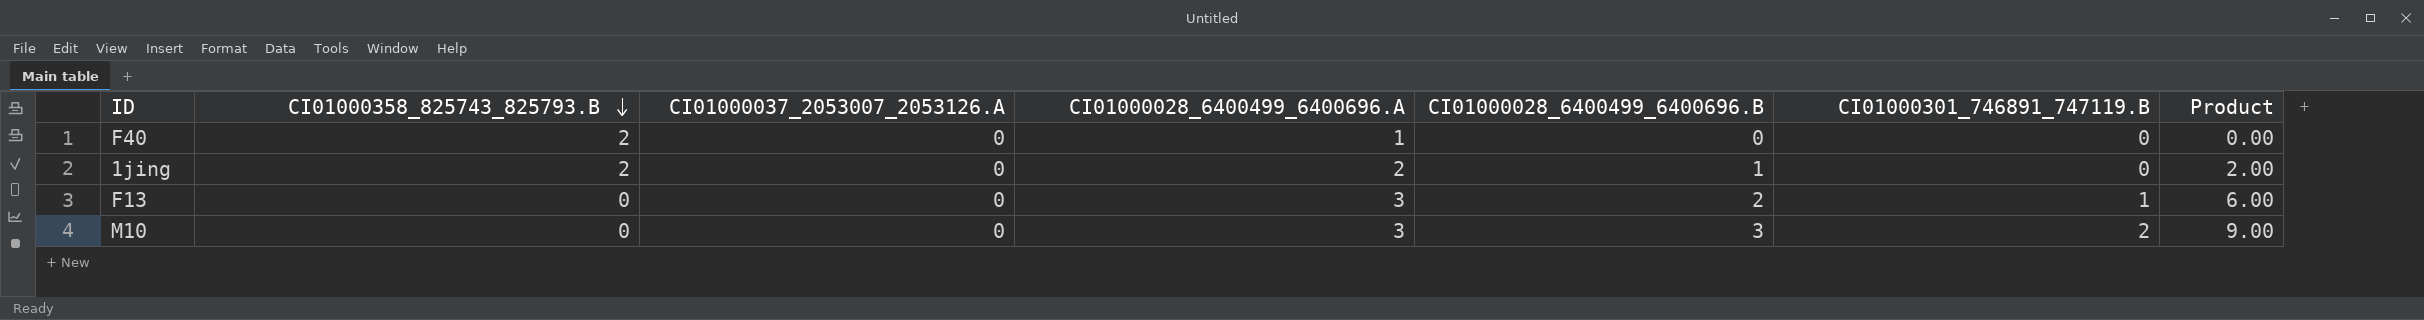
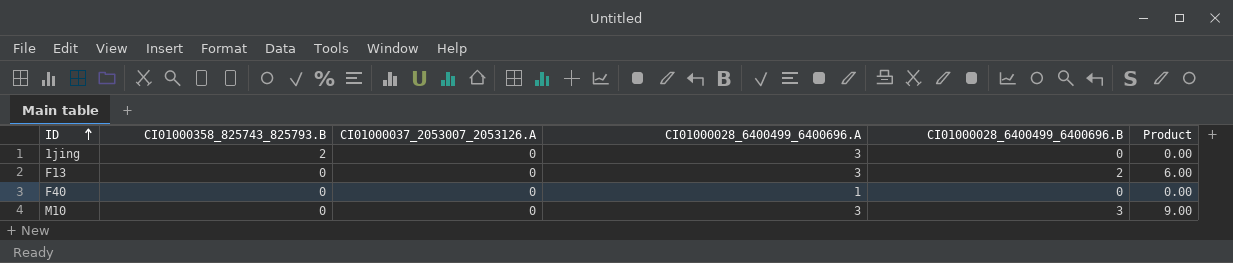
row order: CI01000358_825743_825793.B descending -> ID ascending
column CI01000301_746891_747119.B | position: 6 -> none
1jing | CI01000028_6400499_6400696.A: 2 -> 3
1jing | CI01000028_6400499_6400696.B: 1 -> 0
1jing | Product: 2.00 -> 0.00
F40 | CI01000358_825743_825793.B: 2 -> 0

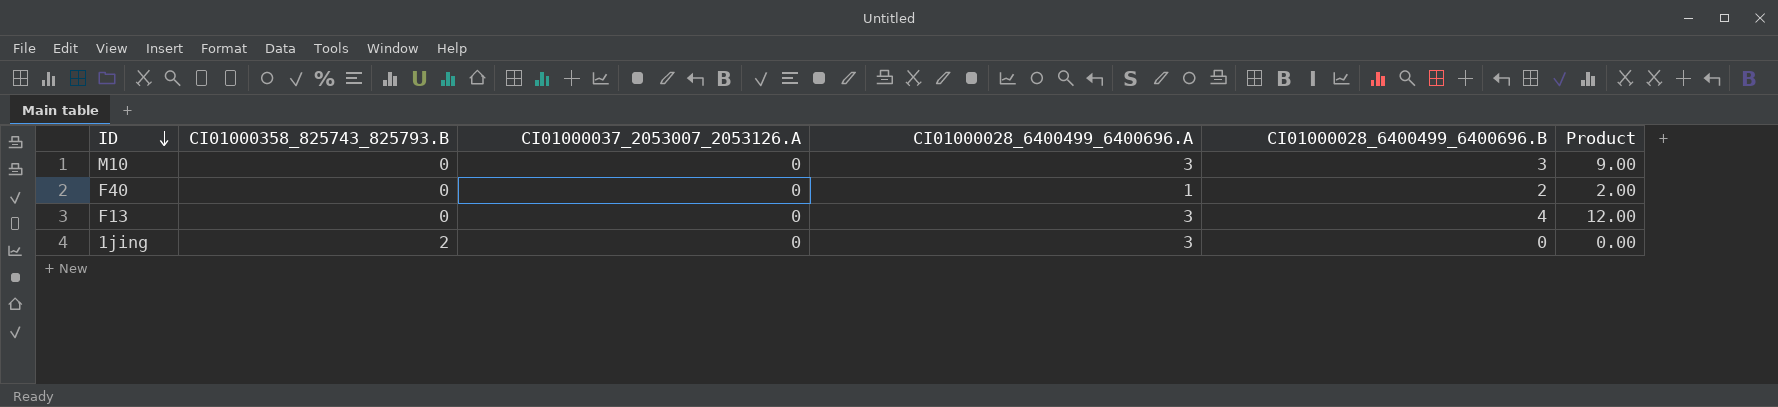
row order: ID ascending -> ID descending
F40 | CI01000028_6400499_6400696.B: 0 -> 2
F40 | Product: 0.00 -> 2.00
F13 | CI01000028_6400499_6400696.B: 2 -> 4
F13 | Product: 6.00 -> 12.00

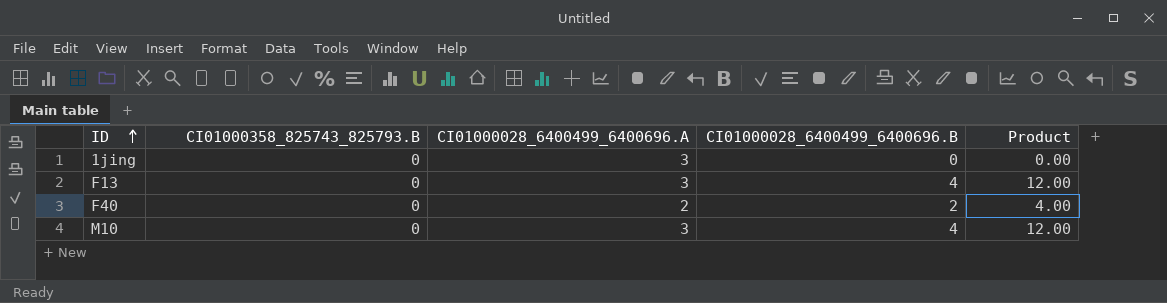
row order: ID descending -> ID ascending
column CI01000037_2053007_2053126.A | position: 3 -> none
1jing | CI01000358_825743_825793.B: 2 -> 0
F40 | CI01000028_6400499_6400696.A: 1 -> 2
F40 | Product: 2.00 -> 4.00
M10 | CI01000028_6400499_6400696.B: 3 -> 4
M10 | Product: 9.00 -> 12.00

